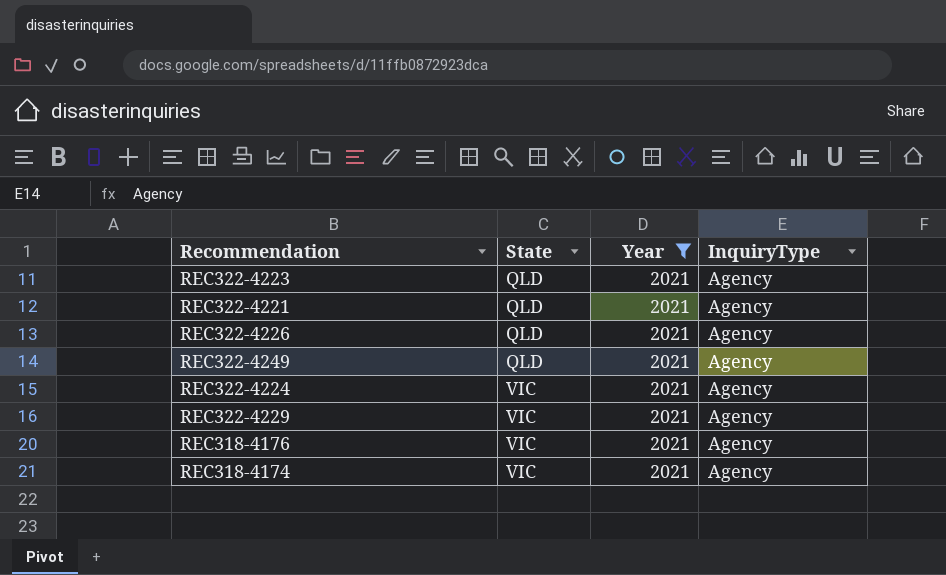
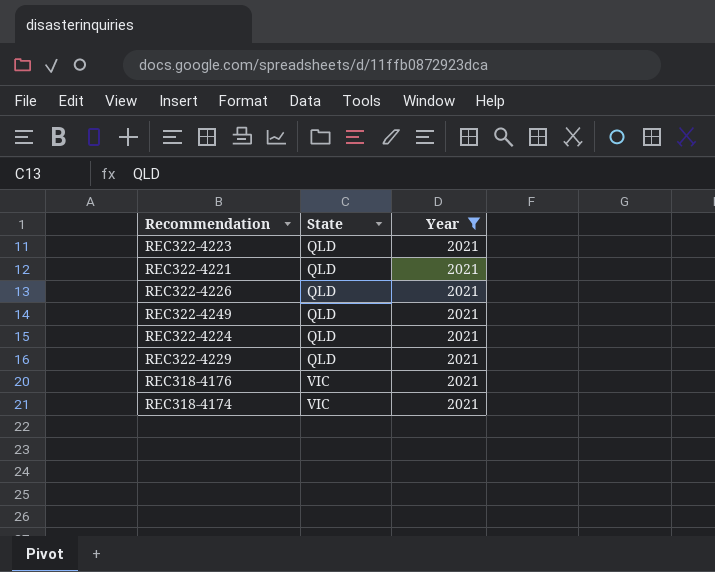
column InquiryType | position: 4 -> none
REC322-4224 | State: VIC -> QLD
REC322-4229 | State: VIC -> QLD

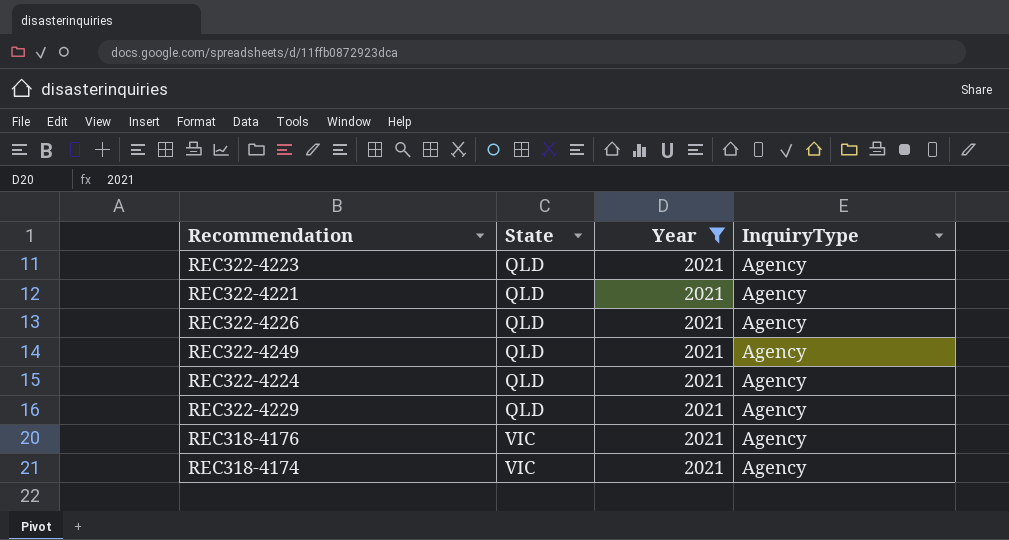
column InquiryType | position: none -> 4

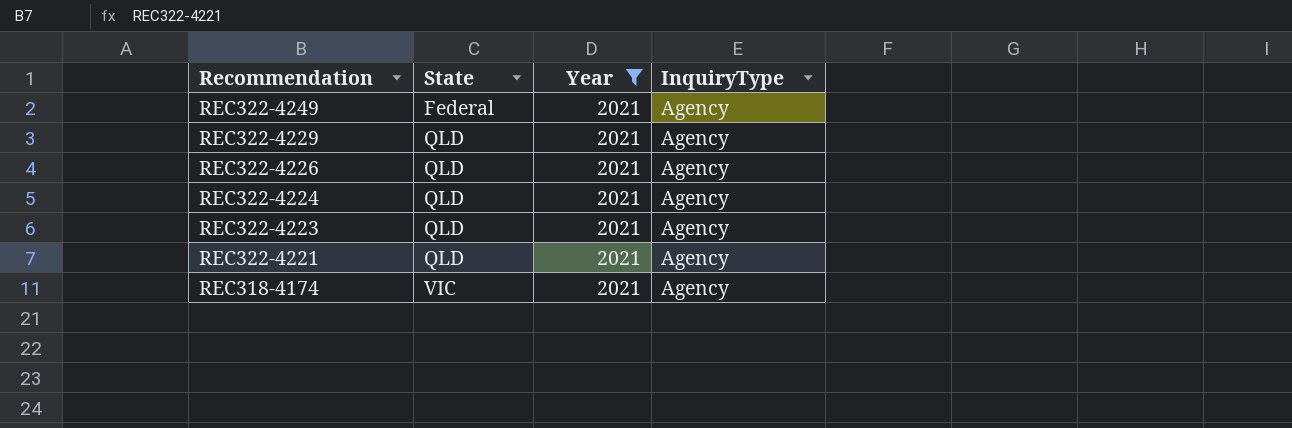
row order: State ascending -> Recommendation descending
row REC318-4176: VIC | 2021 | Agency -> none
REC322-4249 | State: QLD -> Federal

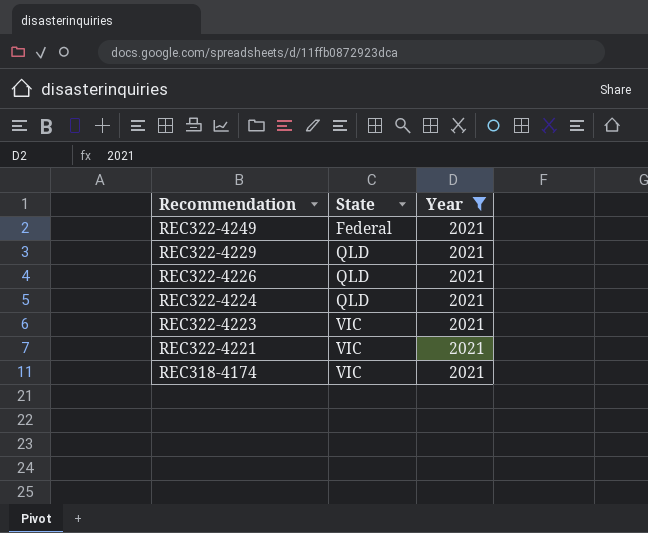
column InquiryType | position: 4 -> none
REC322-4223 | State: QLD -> VIC
REC322-4221 | State: QLD -> VIC

